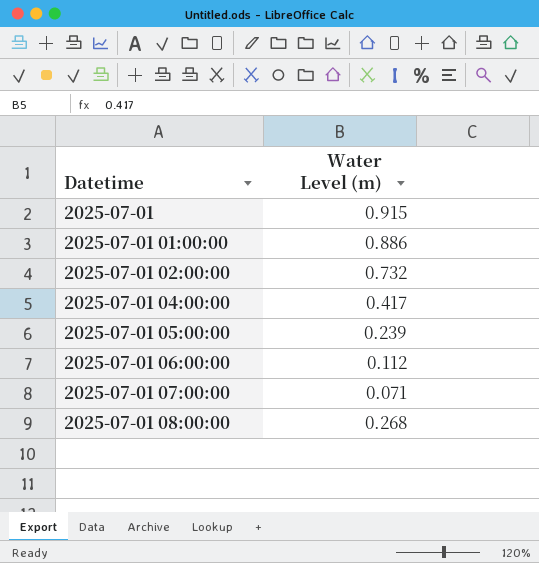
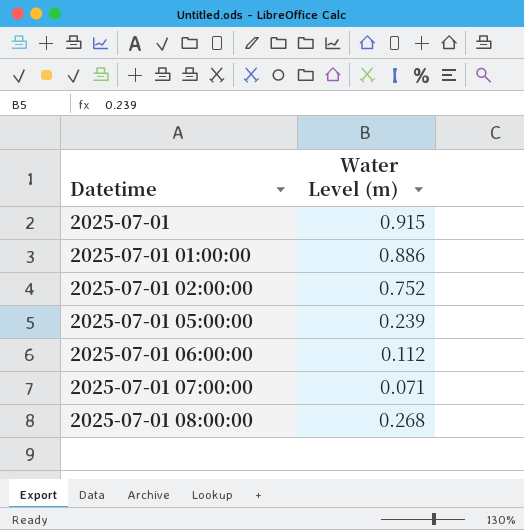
row 2025-07-01 04:00:00: 0.417 -> none
2025-07-01 02:00:00 | Water Level (m): 0.732 -> 0.752

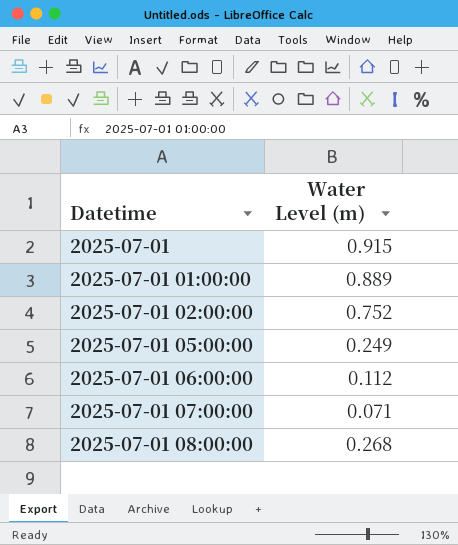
2025-07-01 01:00:00 | Water Level (m): 0.886 -> 0.889
2025-07-01 05:00:00 | Water Level (m): 0.239 -> 0.249

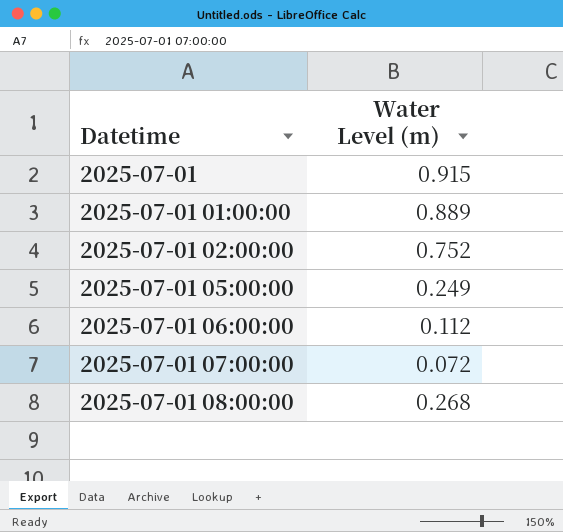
2025-07-01 07:00:00 | Water Level (m): 0.071 -> 0.072

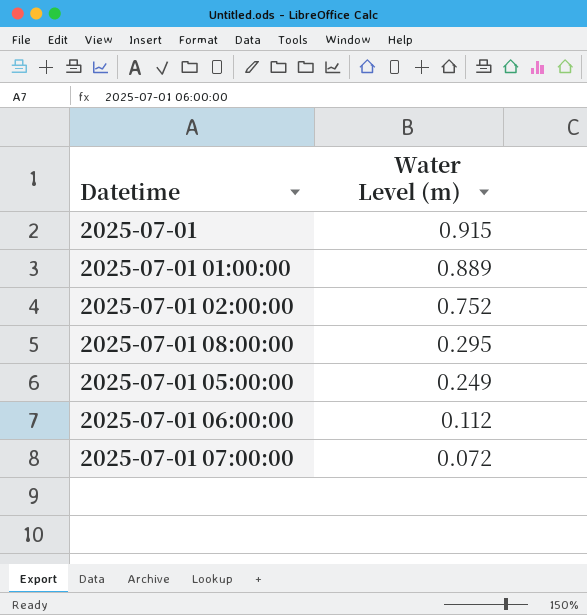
row order: Datetime ascending -> Water Level (m) descending
2025-07-01 08:00:00 | Water Level (m): 0.268 -> 0.295

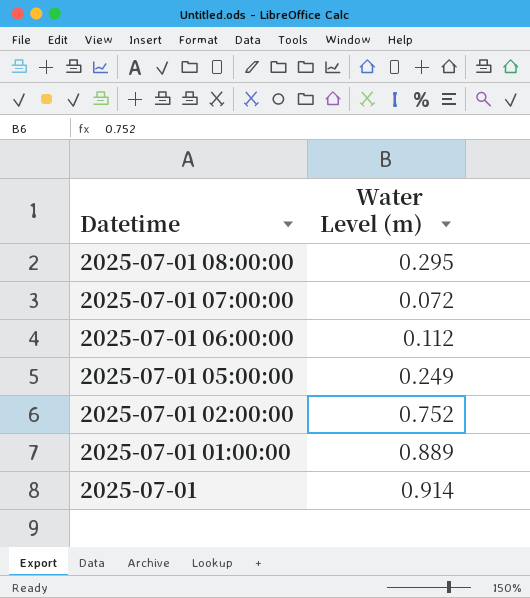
row order: Water Level (m) descending -> Datetime descending
2025-07-01 | Water Level (m): 0.915 -> 0.914

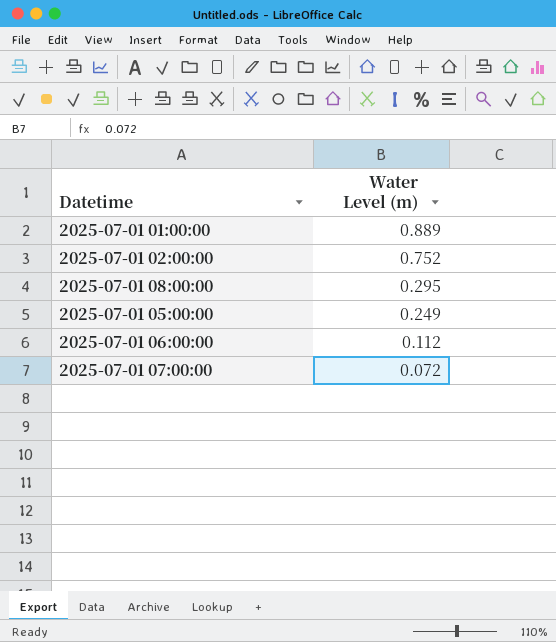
row order: Datetime descending -> Water Level (m) descending
row 2025-07-01: 0.914 -> none

